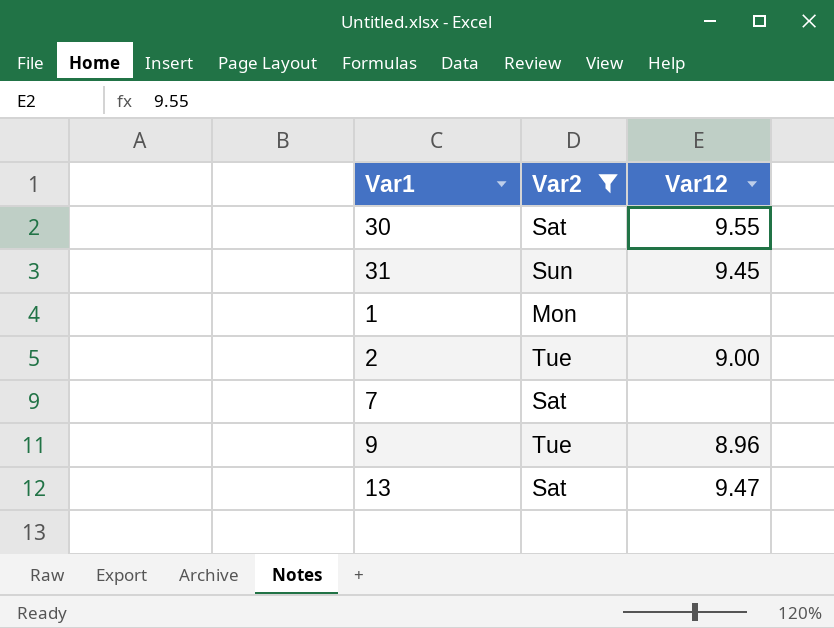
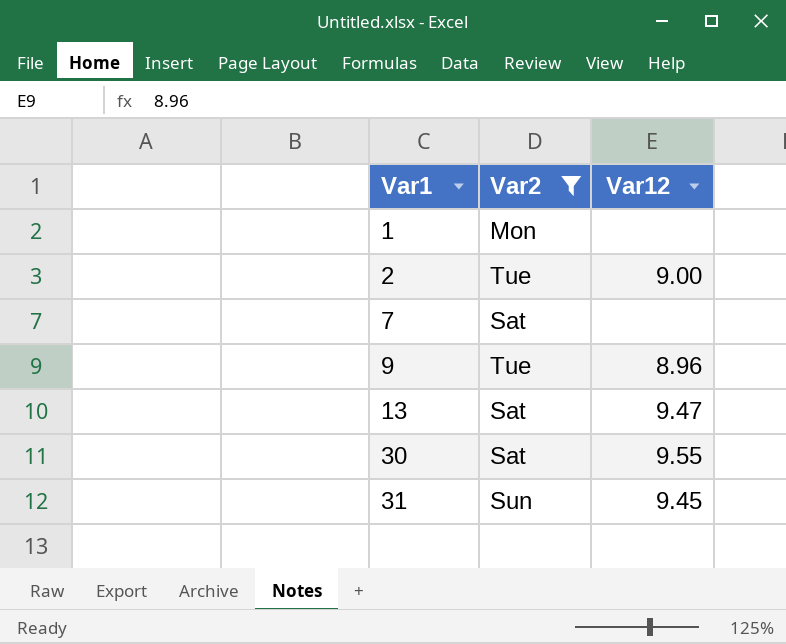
row order: none -> Var1 ascending

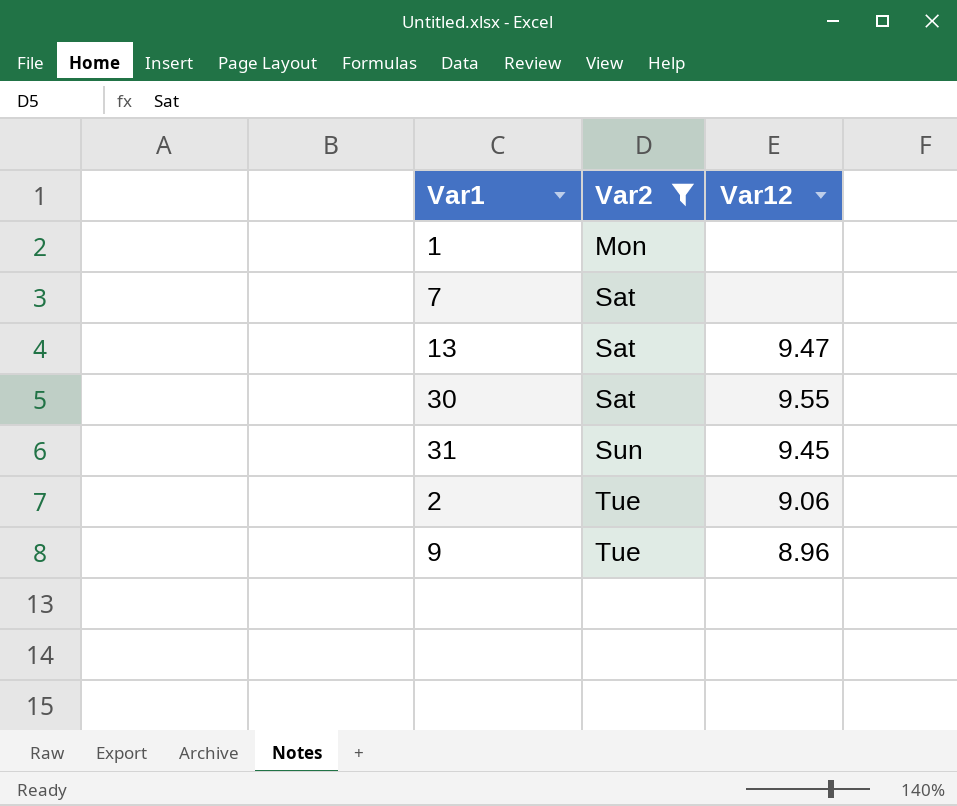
row order: Var1 ascending -> Var2 ascending
2 | Var12: 9.00 -> 9.06

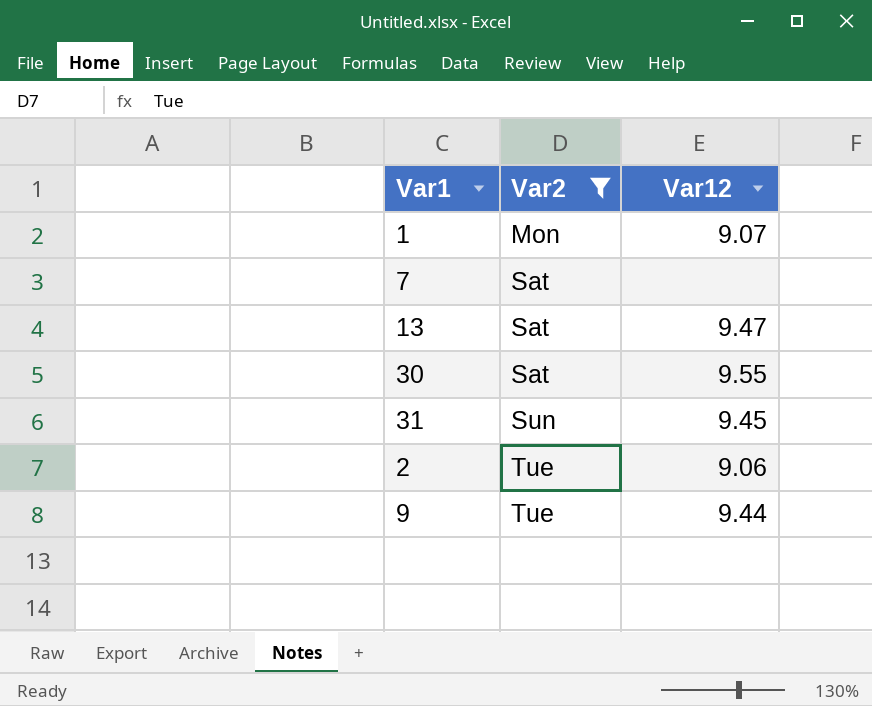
1 | Var12: none -> 9.07
9 | Var12: 8.96 -> 9.44

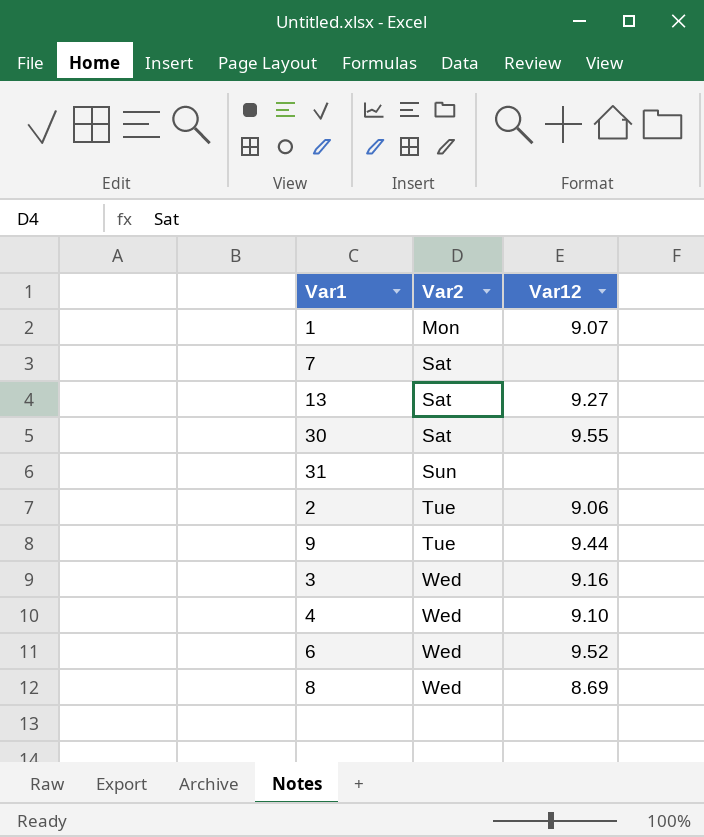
filter: Var2 != Wed -> none
13 | Var12: 9.47 -> 9.27
31 | Var12: 9.45 -> none

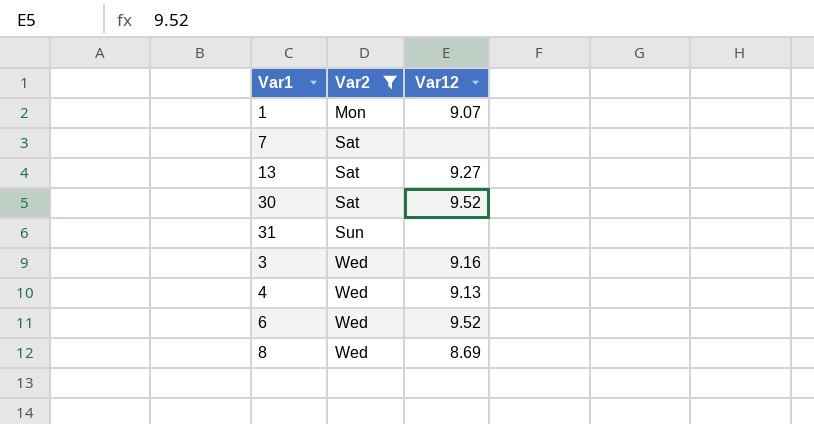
filter: none -> Var2 != Tue
30 | Var12: 9.55 -> 9.52
4 | Var12: 9.10 -> 9.13

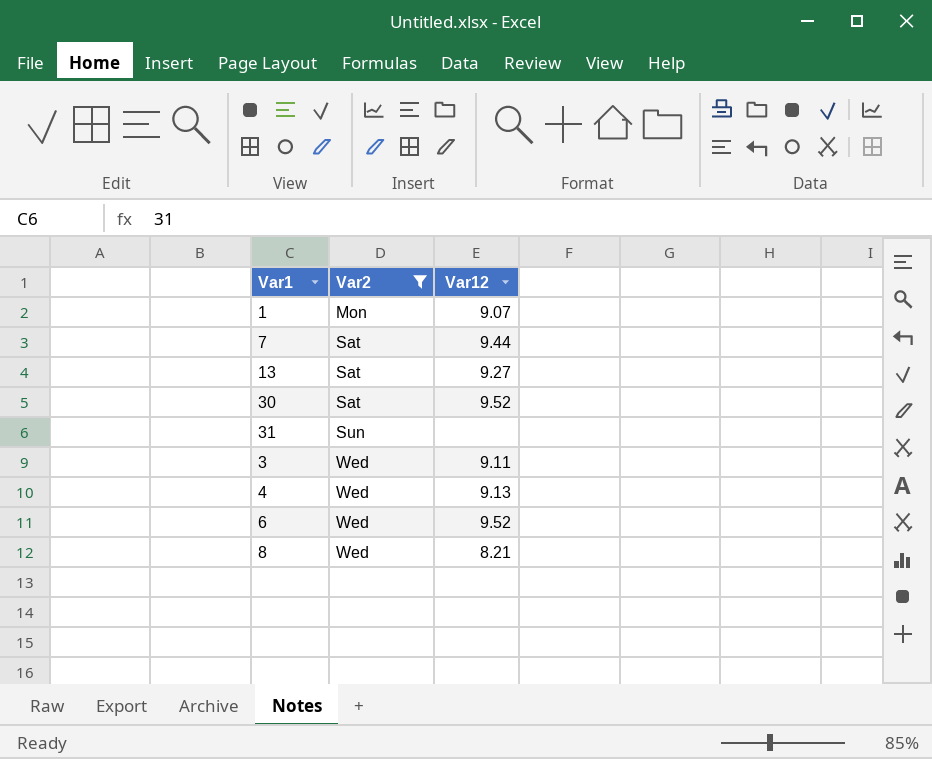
7 | Var12: none -> 9.44
3 | Var12: 9.16 -> 9.11
8 | Var12: 8.69 -> 8.21

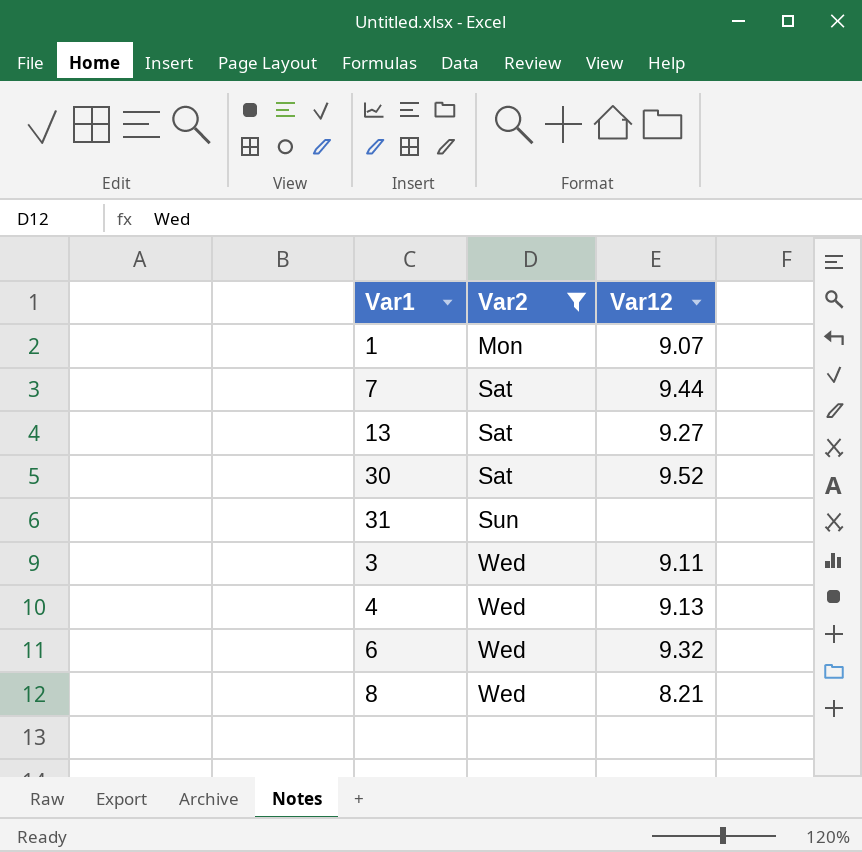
6 | Var12: 9.52 -> 9.32

